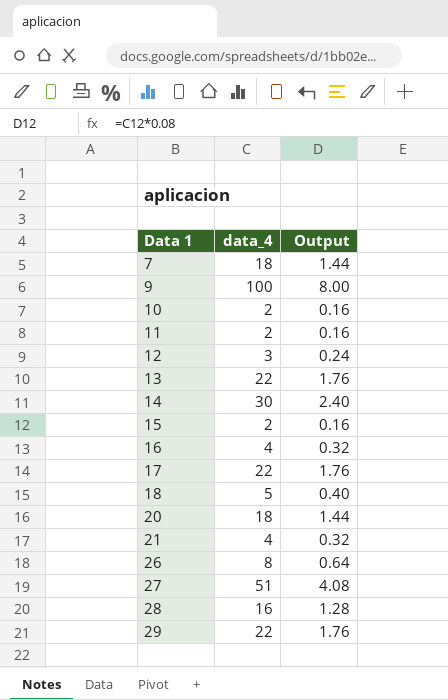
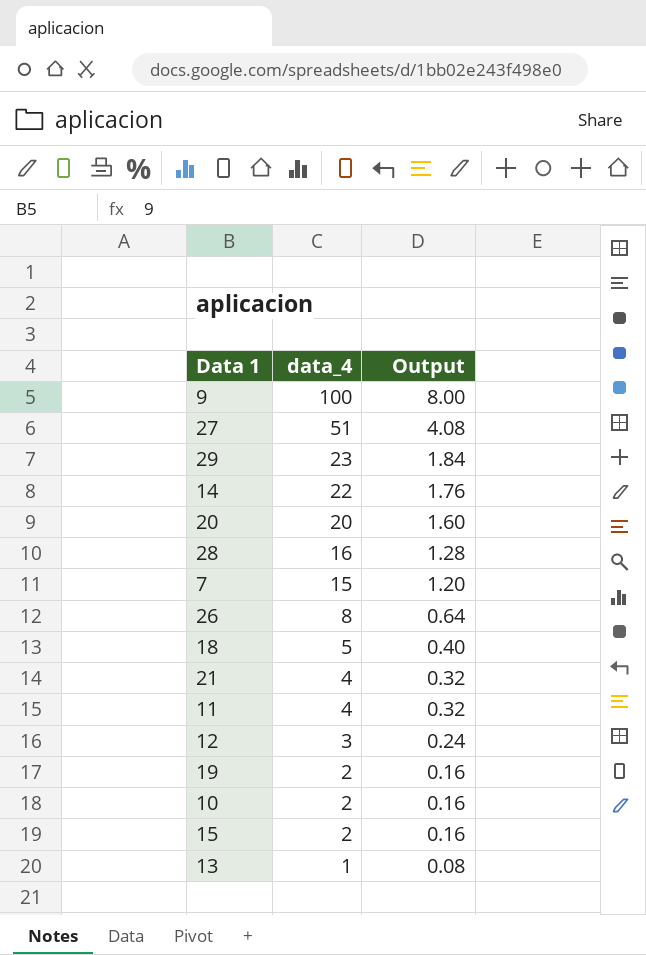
row order: Data 1 ascending -> data_4 descending
row 16: 4 | 0.32 -> none
row 17: 22 | 1.76 -> none
29 | data_4: 22 -> 23
29 | Output: 1.76 -> 1.84
14 | data_4: 30 -> 22
14 | Output: 2.40 -> 1.76
20 | data_4: 18 -> 20
20 | Output: 1.44 -> 1.60
7 | data_4: 18 -> 15
7 | Output: 1.44 -> 1.20
11 | data_4: 2 -> 4
11 | Output: 0.16 -> 0.32
row 19: none -> 2 | 0.16
13 | data_4: 22 -> 1
13 | Output: 1.76 -> 0.08

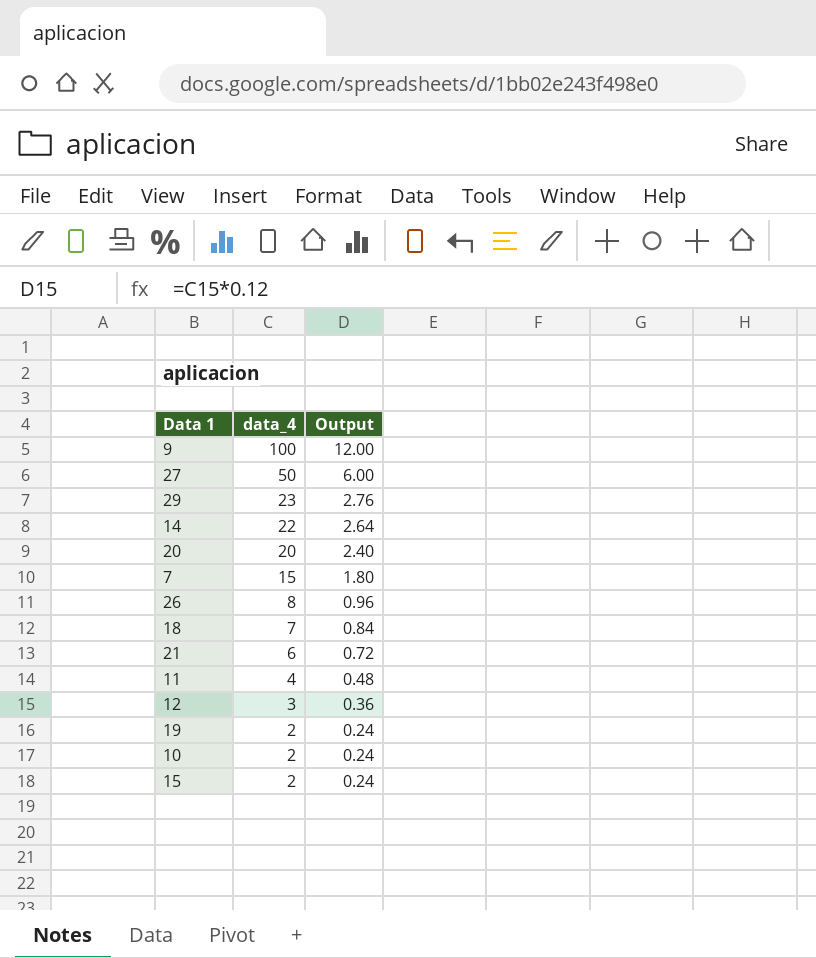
column Output | formula: [data_4] * 0.08 -> [data_4] * 0.12
row 28: 16 | 1.28 -> none
row 13: 1 | 0.08 -> none
27 | data_4: 51 -> 50
18 | data_4: 5 -> 7
21 | data_4: 4 -> 6

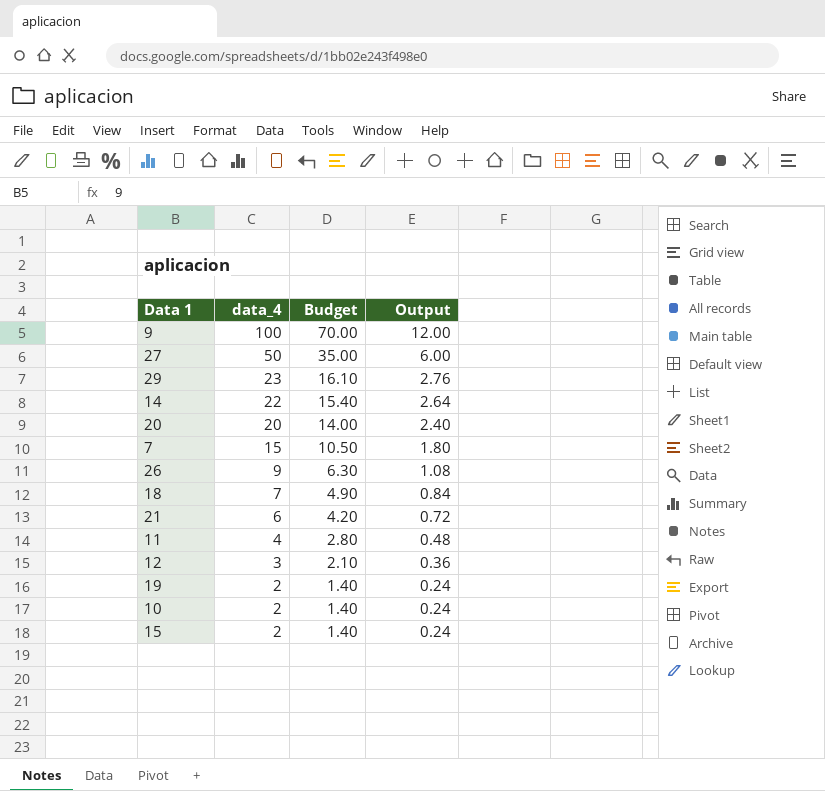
column Budget | formula: none -> [data_4] * 0.7
26 | data_4: 8 -> 9
26 | Output: 0.96 -> 1.08

